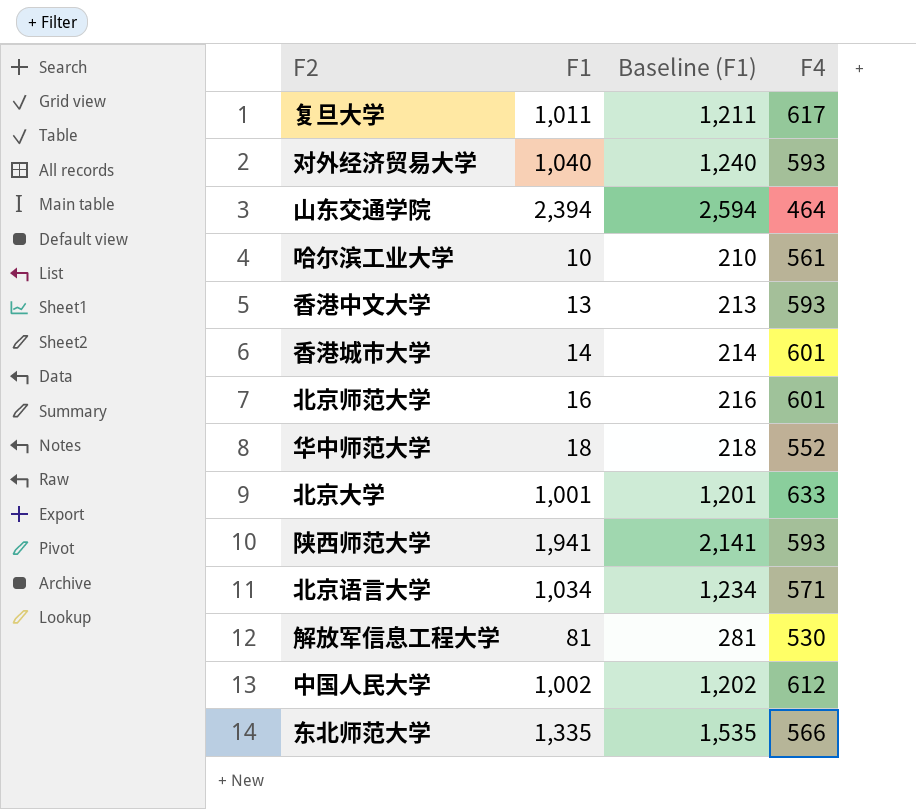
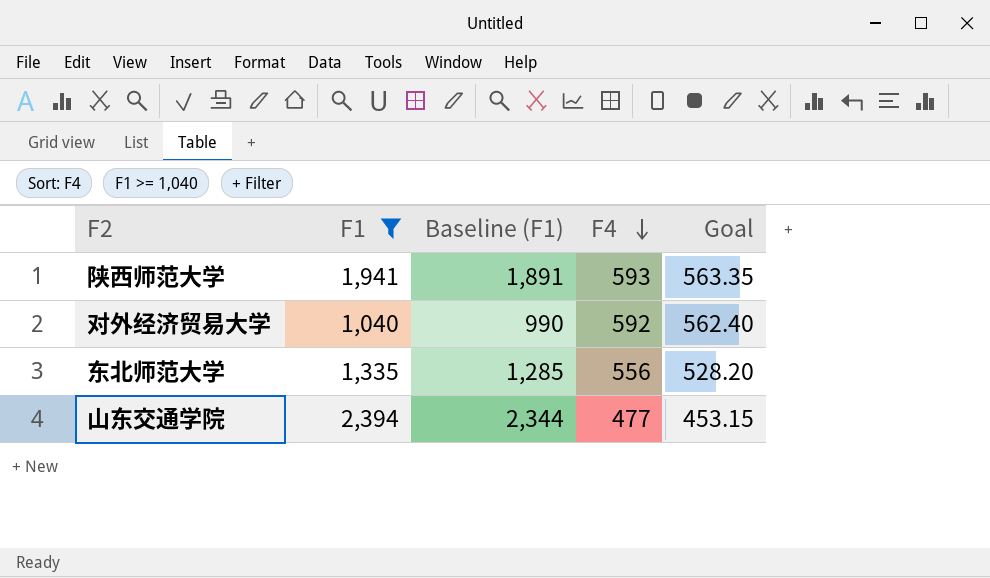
filter: none -> F1 >= 1,040
row order: none -> F4 descending
column Baseline (F1) | formula: [F1] + 200 -> [F1] - 50
column Goal | formula: none -> [F4] * 0.95
对外经济贸易大学 | F4: 593 -> 592
东北师范大学 | F4: 566 -> 556
山东交通学院 | F4: 464 -> 477

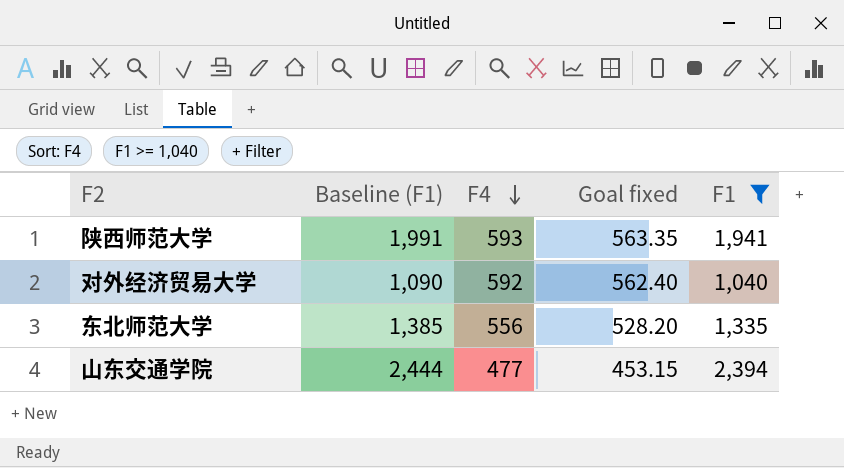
column Baseline (F1) | formula: [F1] - 50 -> [F1] + 50
column name: Goal -> Goal fixed
column F1 | position: 2 -> 5

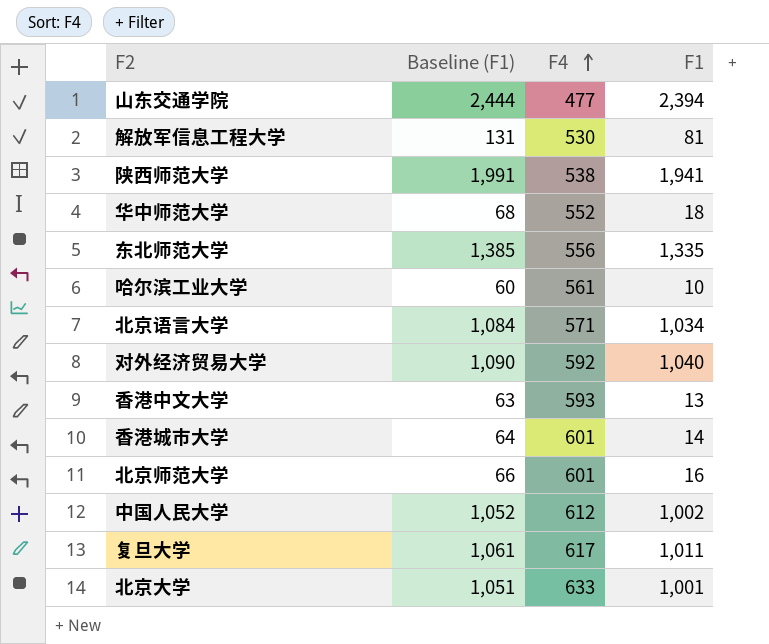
filter: F1 >= 1,040 -> none
row order: F4 descending -> F4 ascending
column Goal fixed | formula: [F4] * 0.95 -> none
陕西师范大学 | F4: 593 -> 538

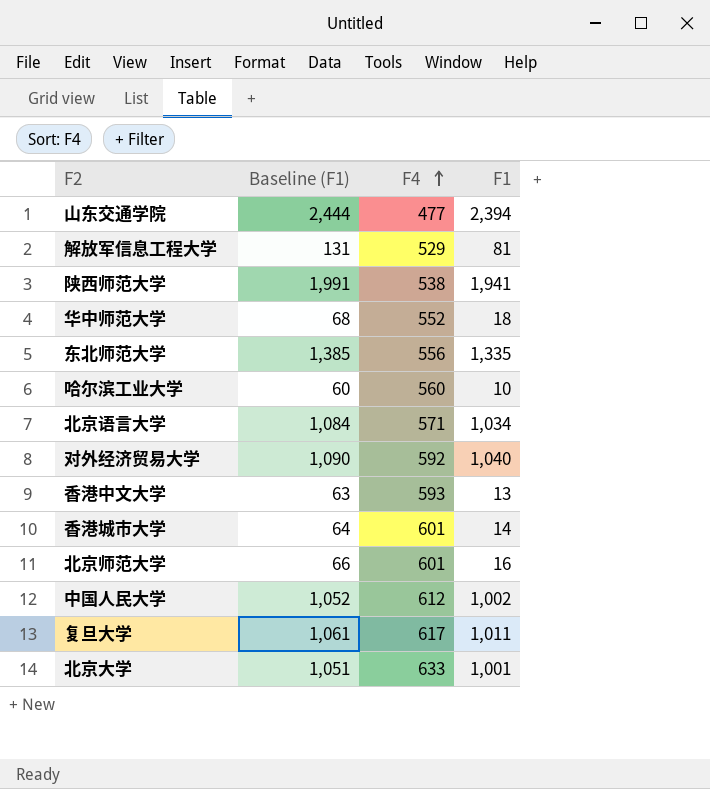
解放军信息工程大学 | F4: 530 -> 529
哈尔滨工业大学 | F4: 561 -> 560

